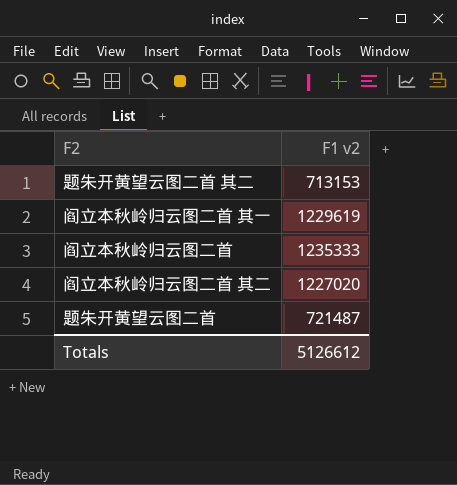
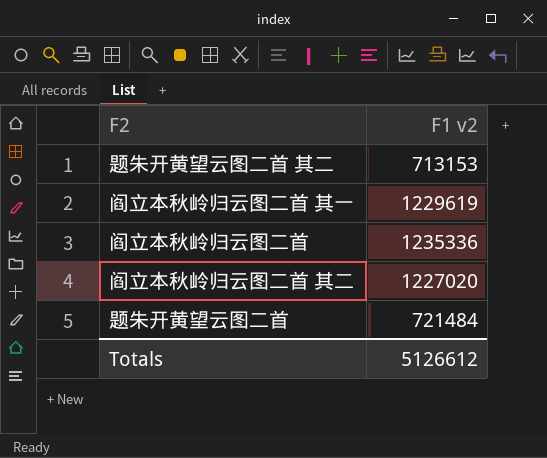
阎立本秋岭归云图二首 | F1 v2: 1235333 -> 1235336
题朱开黄望云图二首 | F1 v2: 721487 -> 721484

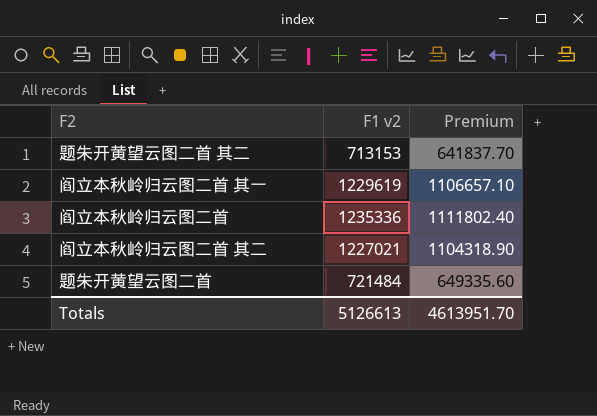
column Premium | formula: none -> [F1 v2] * 0.9
阎立本秋岭归云图二首 其二 | F1 v2: 1227020 -> 1227021
Totals | F1 v2: 5126612 -> 5126613

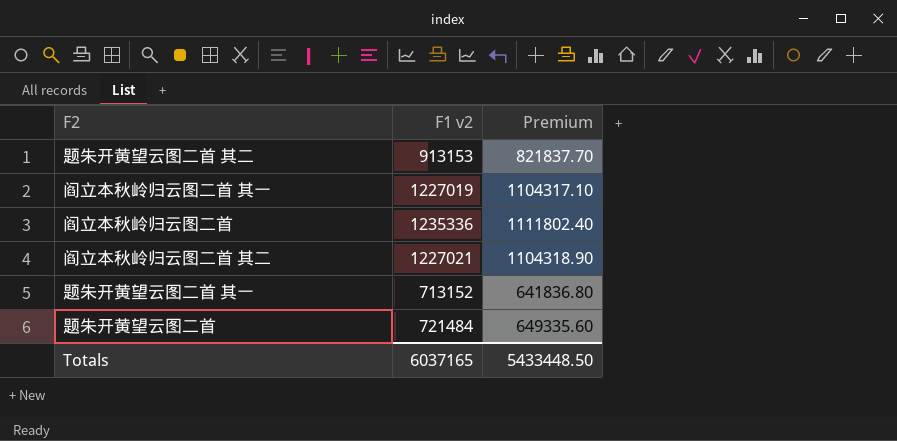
题朱开黄望云图二首 其二 | F1 v2: 713153 -> 913153
题朱开黄望云图二首 其二 | Premium: 641837.70 -> 821837.70
阎立本秋岭归云图二首 其一 | F1 v2: 1229619 -> 1227019
阎立本秋岭归云图二首 其一 | Premium: 1106657.10 -> 1104317.10
row 题朱开黄望云图二首 其一: none -> 713152 | 641836.80
Totals | F1 v2: 5126613 -> 6037165
Totals | Premium: 4613951.70 -> 5433448.50

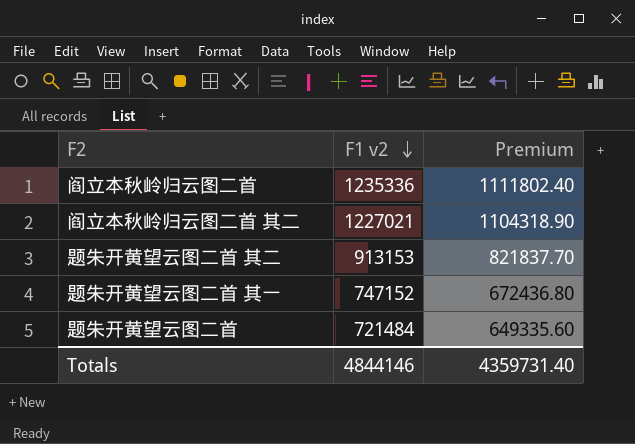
row order: none -> F1 v2 descending
row 阎立本秋岭归云图二首 其一: 1227019 | 1104317.10 -> none
题朱开黄望云图二首 其一 | F1 v2: 713152 -> 747152
题朱开黄望云图二首 其一 | Premium: 641836.80 -> 672436.80
Totals | F1 v2: 6037165 -> 4844146
Totals | Premium: 5433448.50 -> 4359731.40

